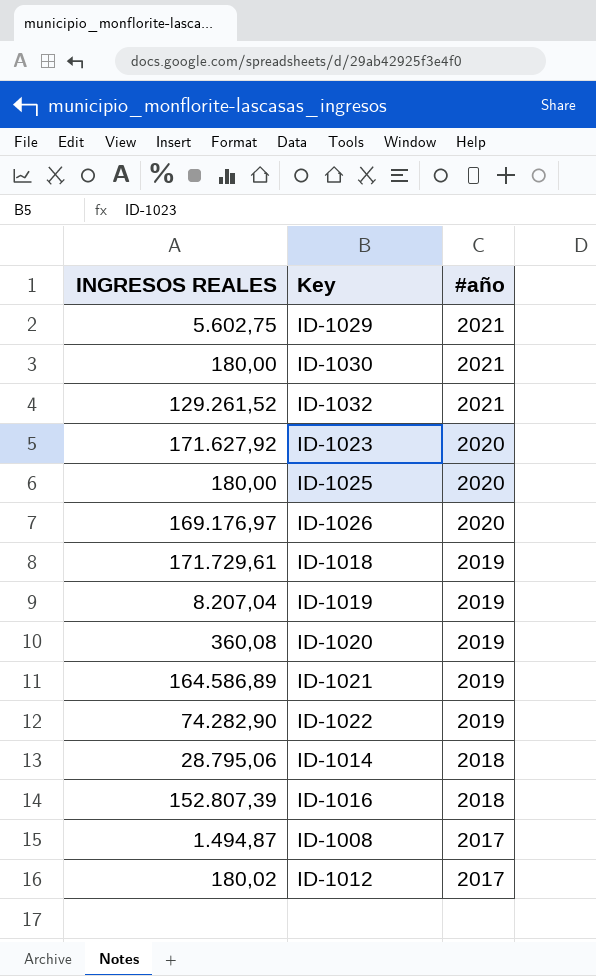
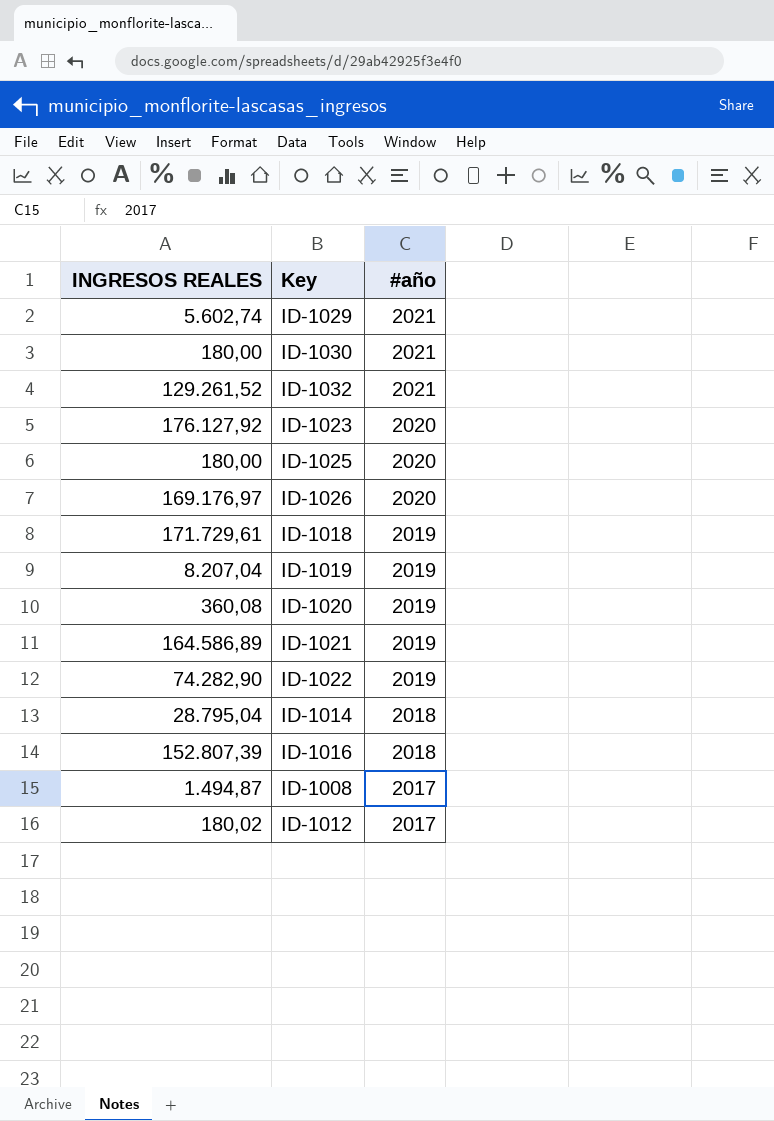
ID-1029 | INGRESOS REALES: 5.602,75 -> 5.602,74
ID-1023 | INGRESOS REALES: 171.627,92 -> 176.127,92
ID-1014 | INGRESOS REALES: 28.795,06 -> 28.795,04

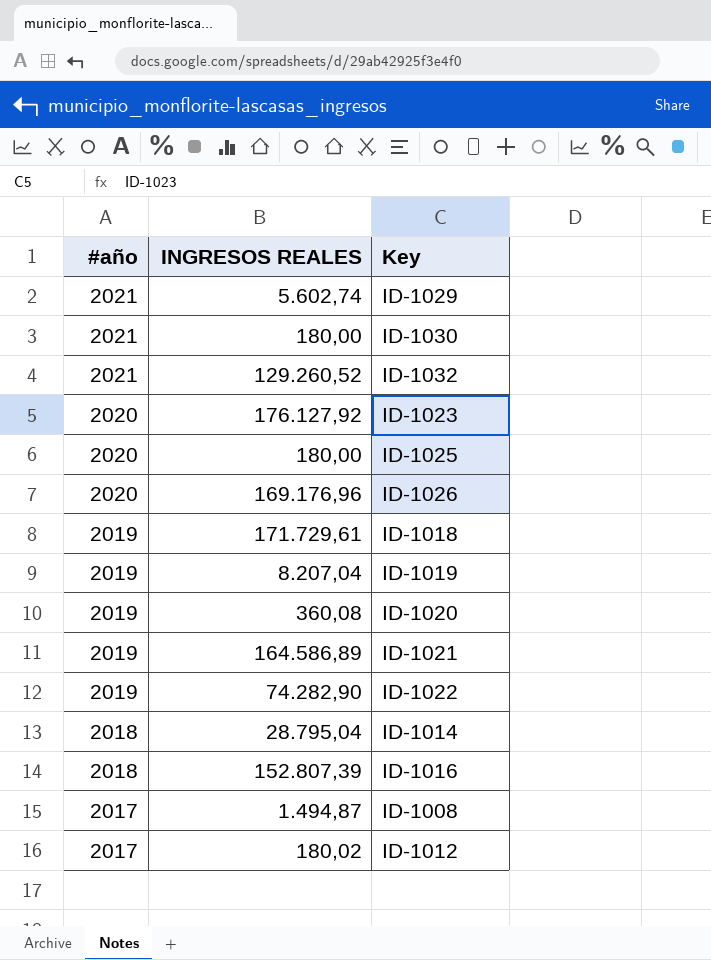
column #año | position: 3 -> 1
ID-1032 | INGRESOS REALES: 129.261,52 -> 129.260,52
ID-1026 | INGRESOS REALES: 169.176,97 -> 169.176,96

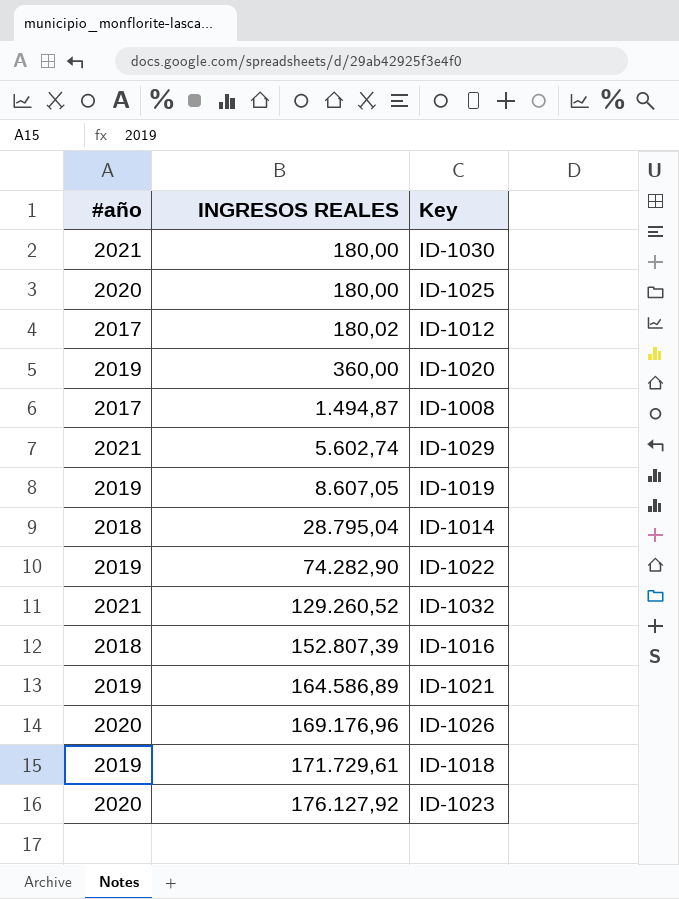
row order: #año descending -> INGRESOS REALES ascending
ID-1020 | INGRESOS REALES: 360,08 -> 360,00
ID-1019 | INGRESOS REALES: 8.207,04 -> 8.607,05

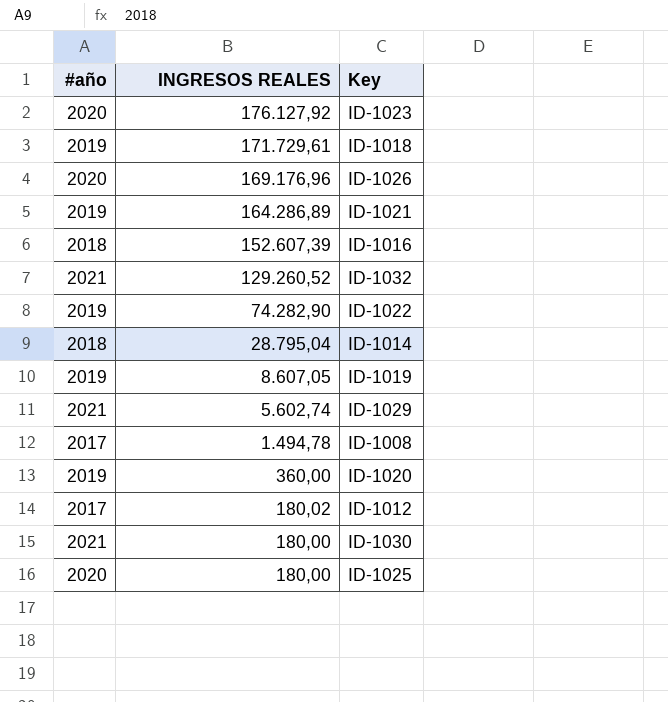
row order: INGRESOS REALES ascending -> INGRESOS REALES descending
ID-1021 | INGRESOS REALES: 164.586,89 -> 164.286,89
ID-1016 | INGRESOS REALES: 152.807,39 -> 152.607,39
ID-1008 | INGRESOS REALES: 1.494,87 -> 1.494,78

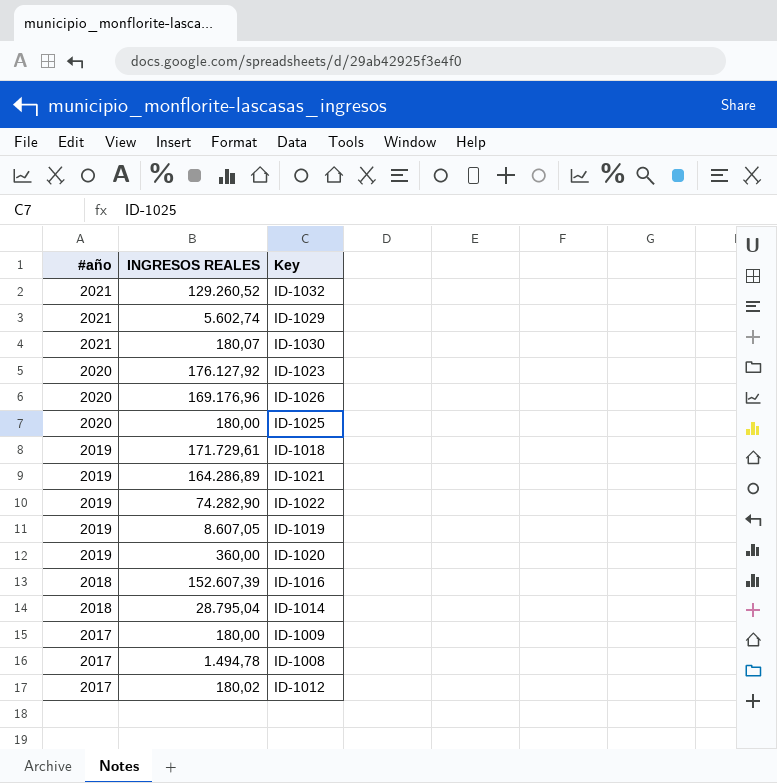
row order: INGRESOS REALES descending -> #año descending
ID-1030 | INGRESOS REALES: 180,00 -> 180,07
row ID-1009: none -> 2017 | 180,00

